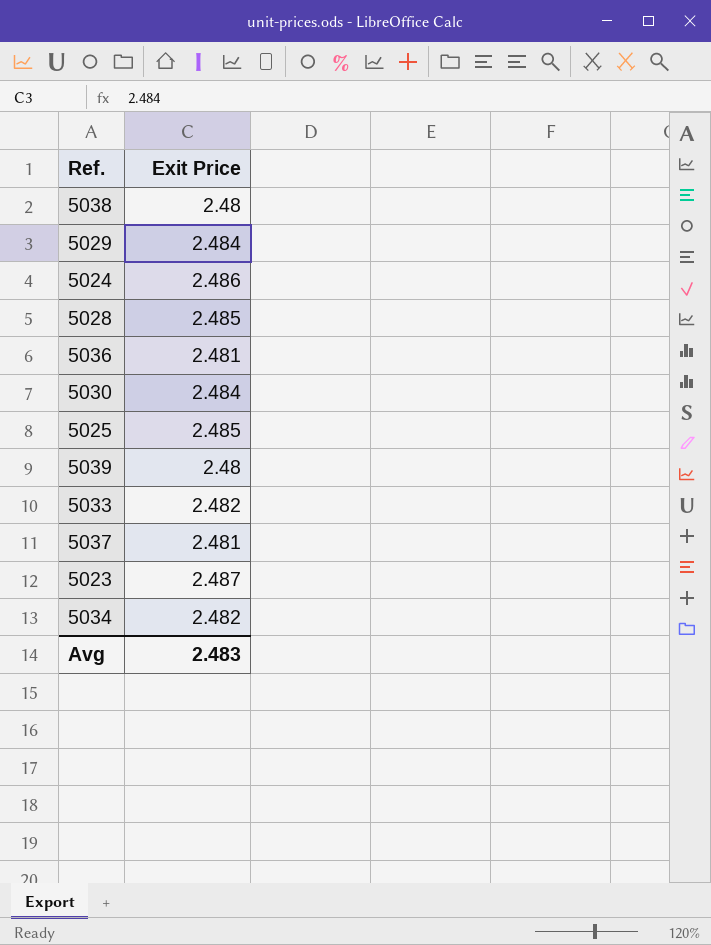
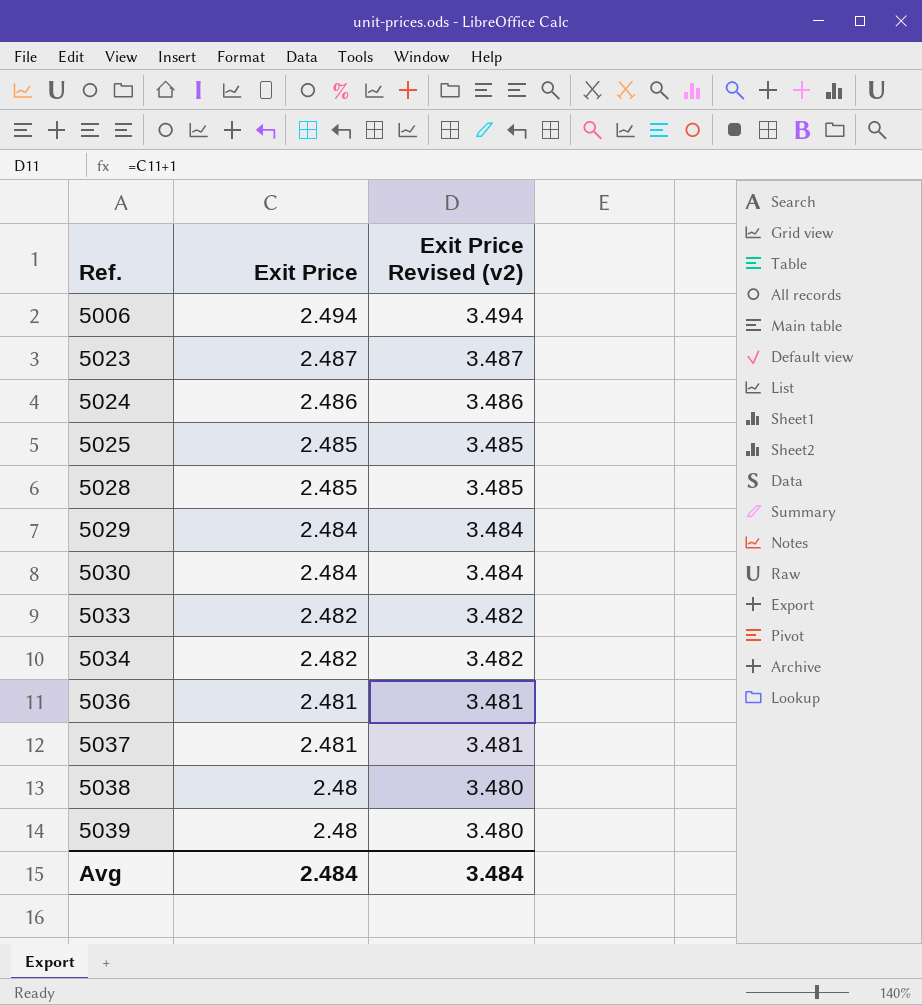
row order: none -> Ref. ascending
column Exit Price Revised (v2) | formula: none -> [Exit Price] + 1
row 5006: none -> 2.494 | 3.494
Avg | Exit Price: 2.483 -> 2.484

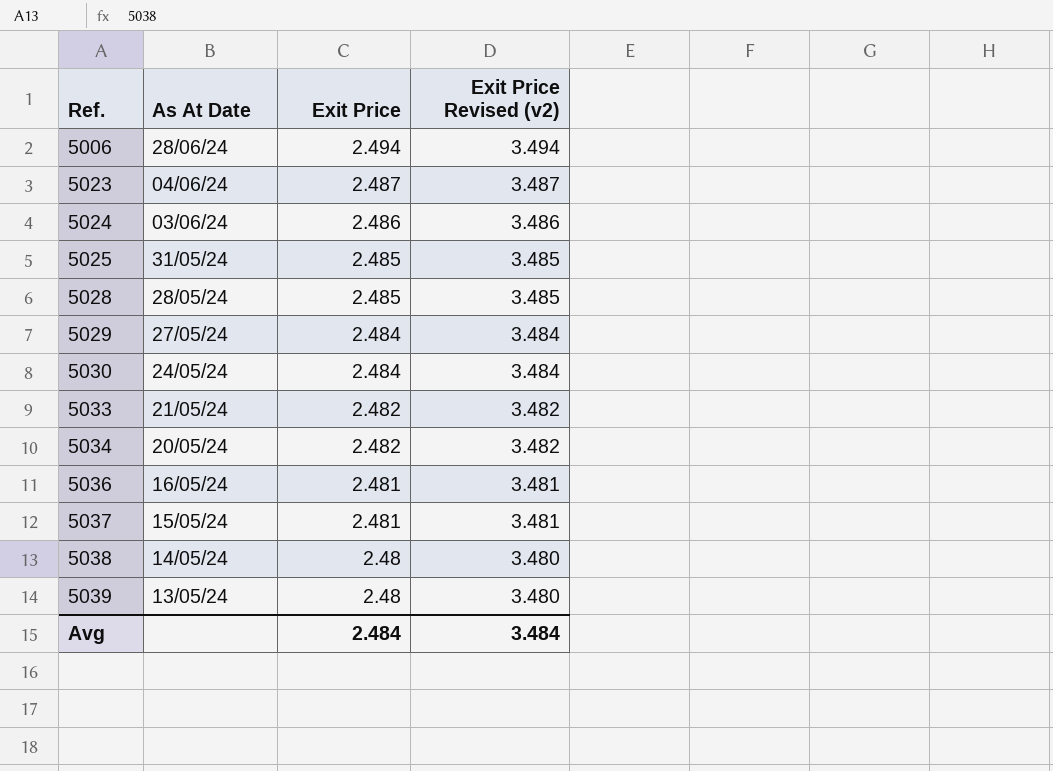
column As At Date | position: none -> 2

